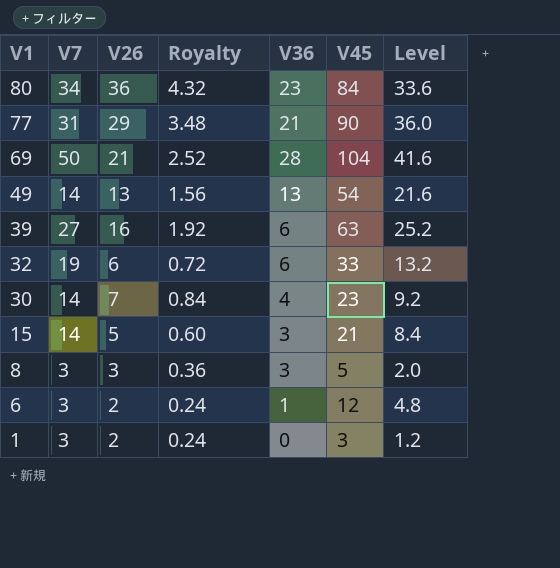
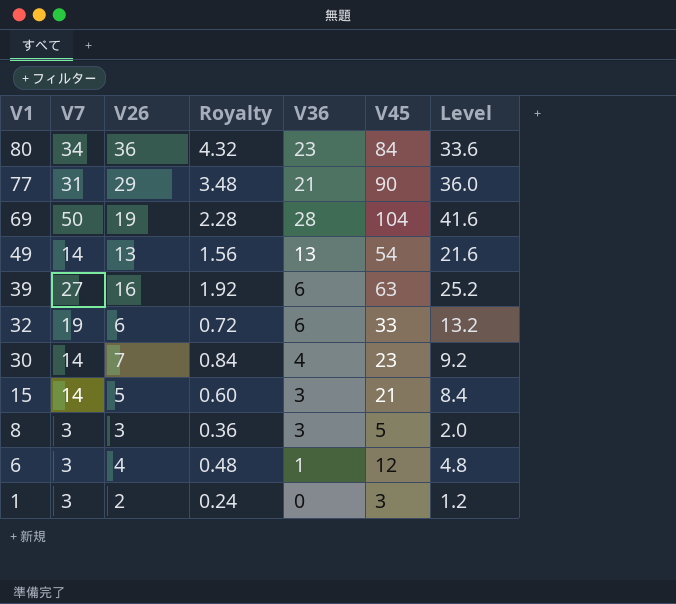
69 | V26: 21 -> 19
69 | Royalty: 2.52 -> 2.28
6 | V26: 2 -> 4
6 | Royalty: 0.24 -> 0.48

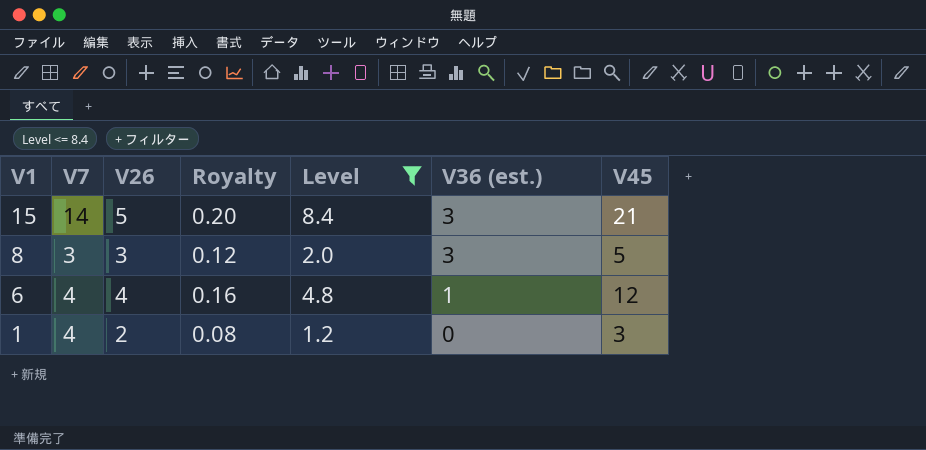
filter: none -> Level <= 8.4
column Royalty | formula: [V26] * 0.12 -> [V26] * 0.04
column Level | position: 7 -> 5
column name: V36 -> V36 (est.)
6 | V7: 3 -> 4
1 | V7: 3 -> 4

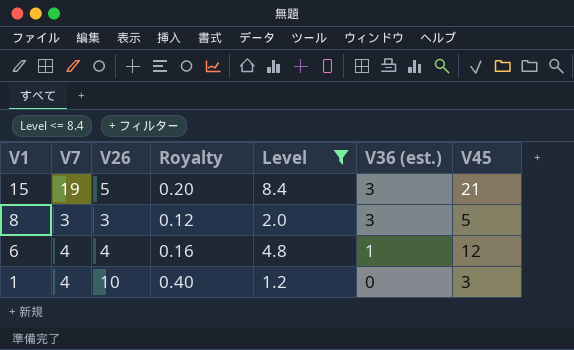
15 | V7: 14 -> 19
1 | V26: 2 -> 10
1 | Royalty: 0.08 -> 0.40

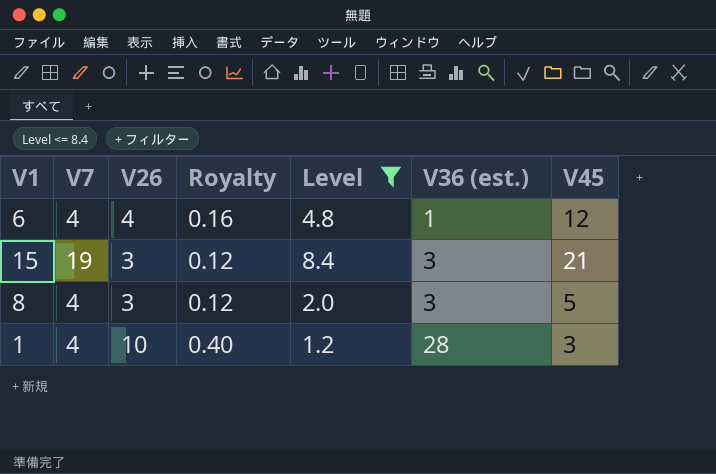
row order: V1 descending -> V36 (est.) ascending
15 | V26: 5 -> 3
15 | Royalty: 0.20 -> 0.12
8 | V7: 3 -> 4
1 | V36 (est.): 0 -> 28

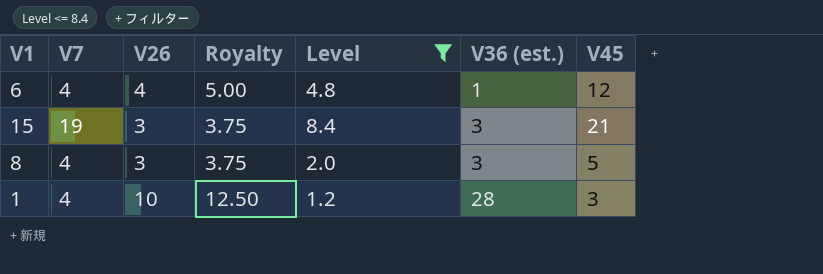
column Royalty | formula: [V26] * 0.04 -> [V26] * 1.25

